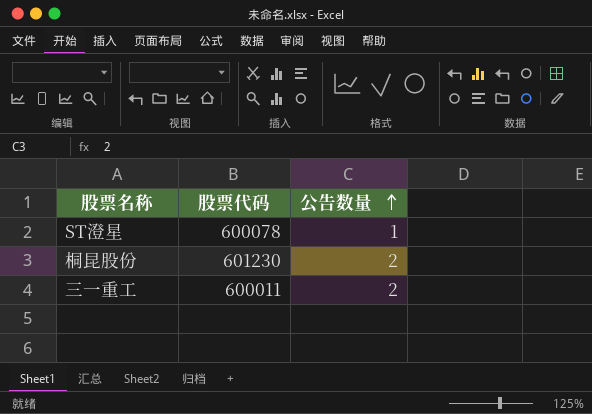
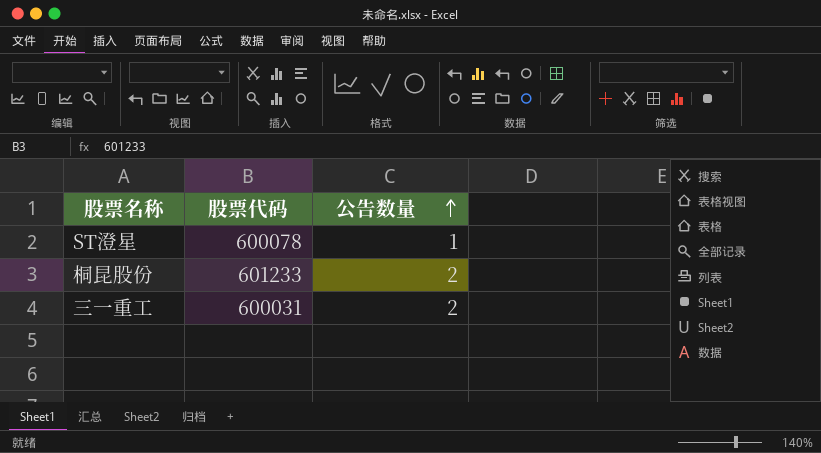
桐昆股份 | 股票代码: 601230 -> 601233
三一重工 | 股票代码: 600011 -> 600031

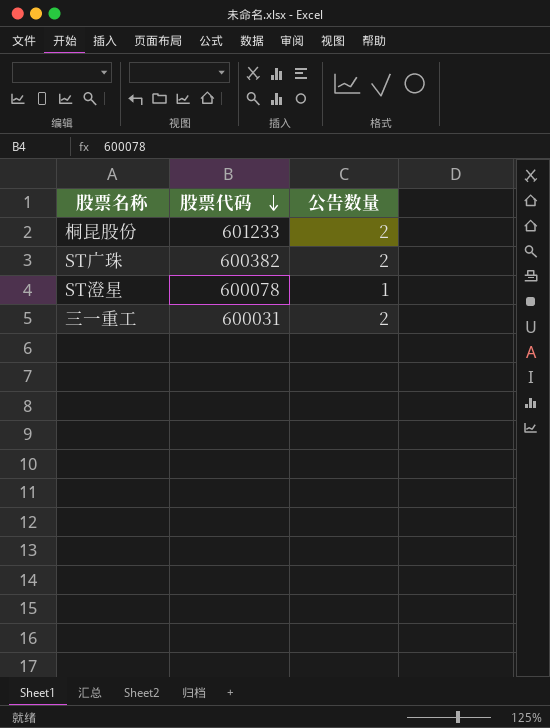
row order: 公告数量 ascending -> 股票代码 descending
row ST广珠: none -> 600382 | 2

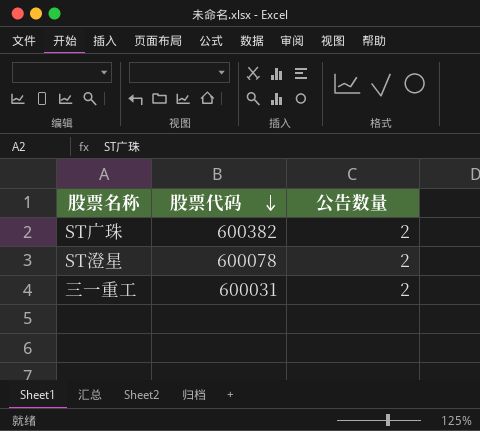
row 桐昆股份: 601233 | 2 -> none
ST澄星 | 公告数量: 1 -> 2

